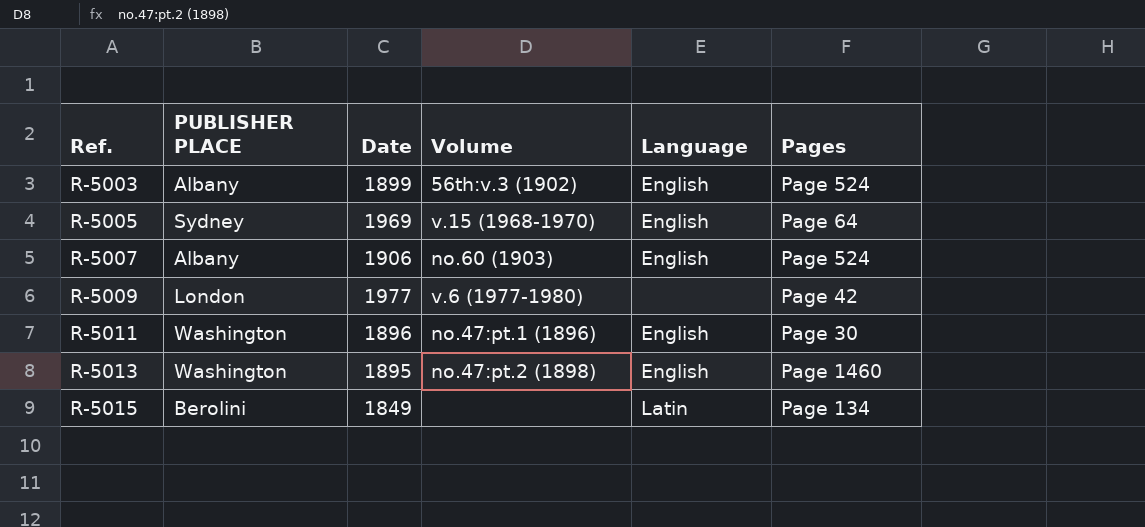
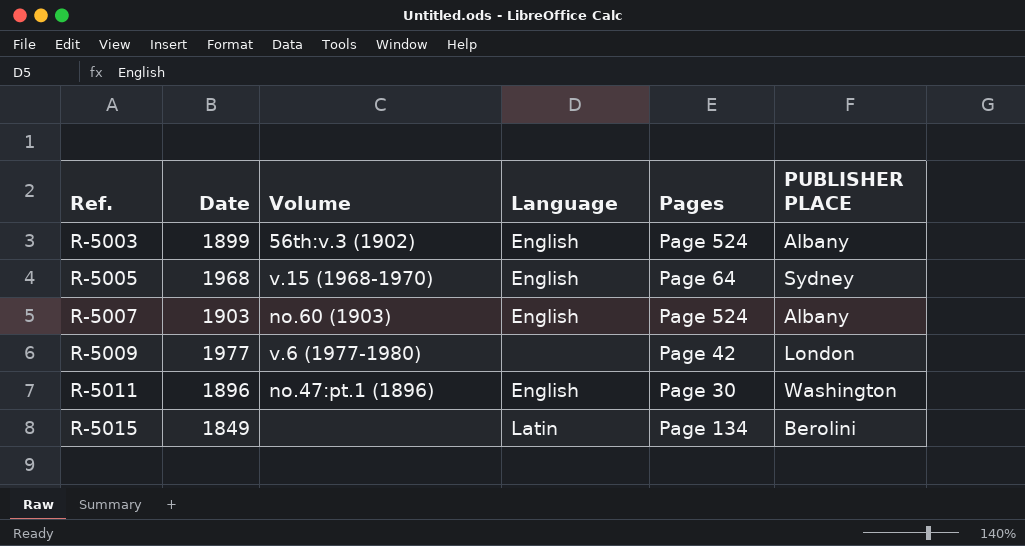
column PUBLISHER PLACE | position: 2 -> 6
row R-5013: Washington | 1895 | no.47:pt.2 (1898) | English | Page 1460 -> none
R-5005 | Date: 1969 -> 1968
R-5007 | Date: 1906 -> 1903

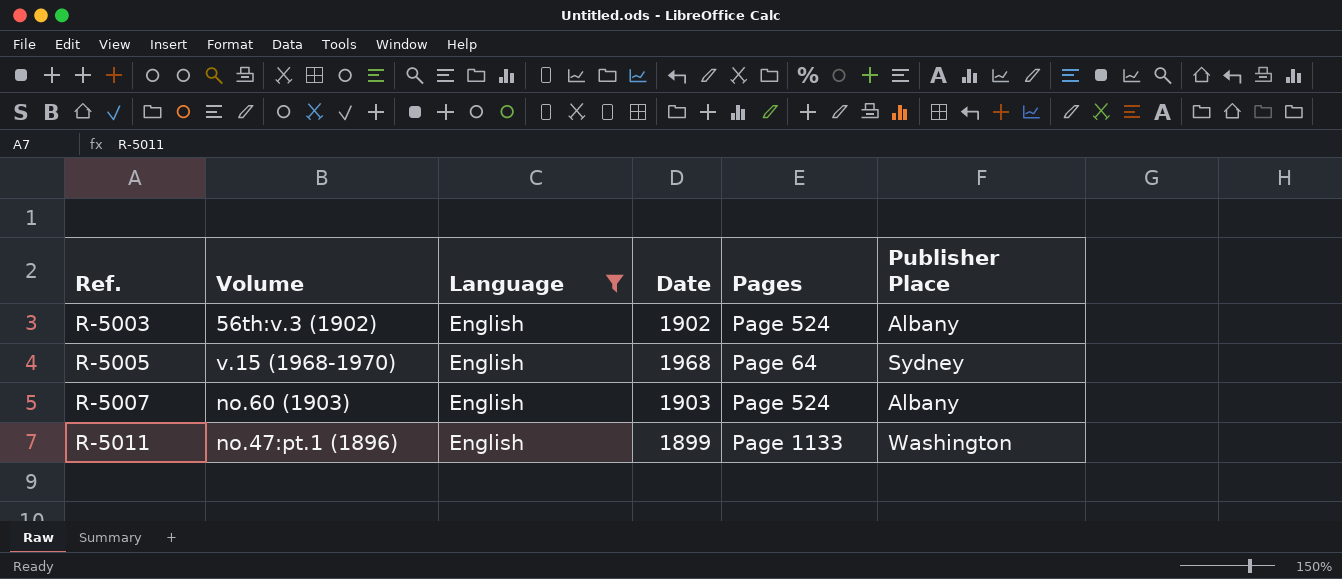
filter: none -> Language = English
column Date | position: 2 -> 4
column name: PUBLISHER PLACE -> Publisher Place
R-5003 | Date: 1899 -> 1902
R-5011 | Date: 1896 -> 1899
R-5011 | Pages: Page 30 -> Page 1133

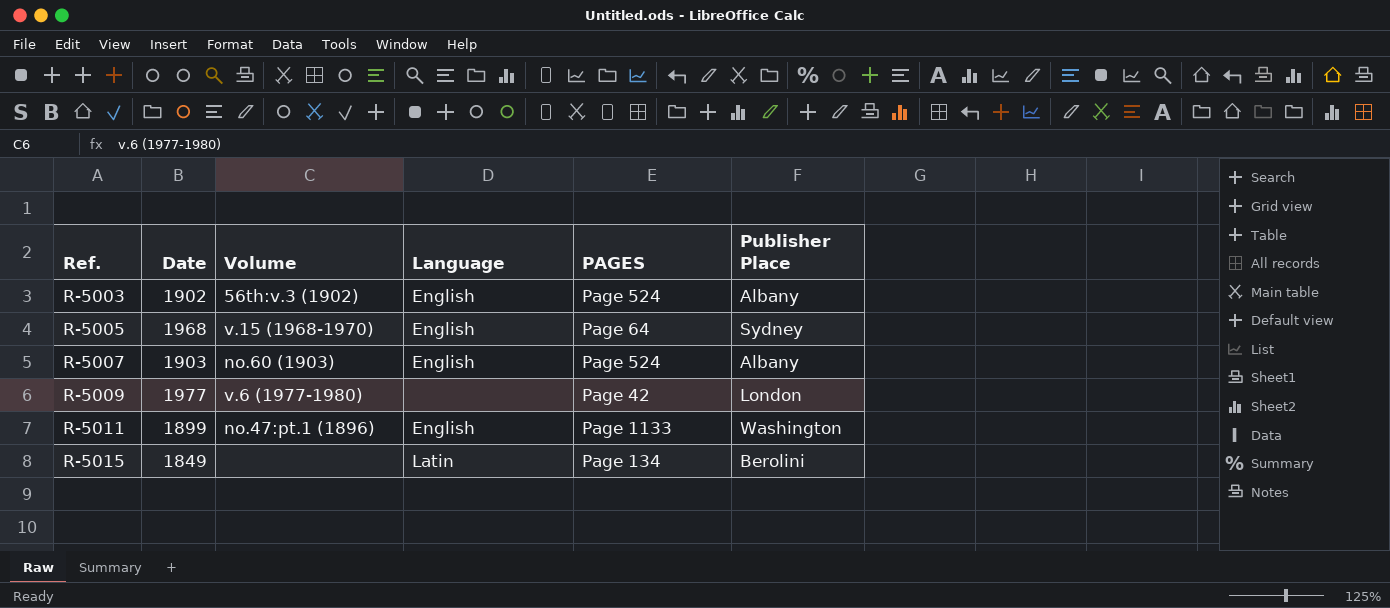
filter: Language = English -> none
column Date | position: 4 -> 2
column name: Pages -> PAGES

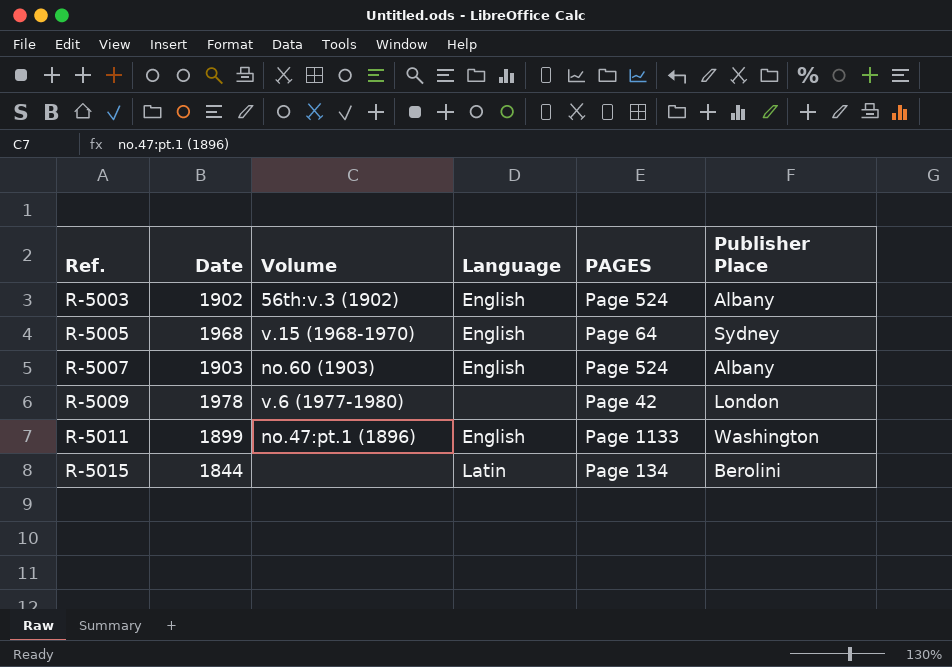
R-5009 | Date: 1977 -> 1978
R-5015 | Date: 1849 -> 1844

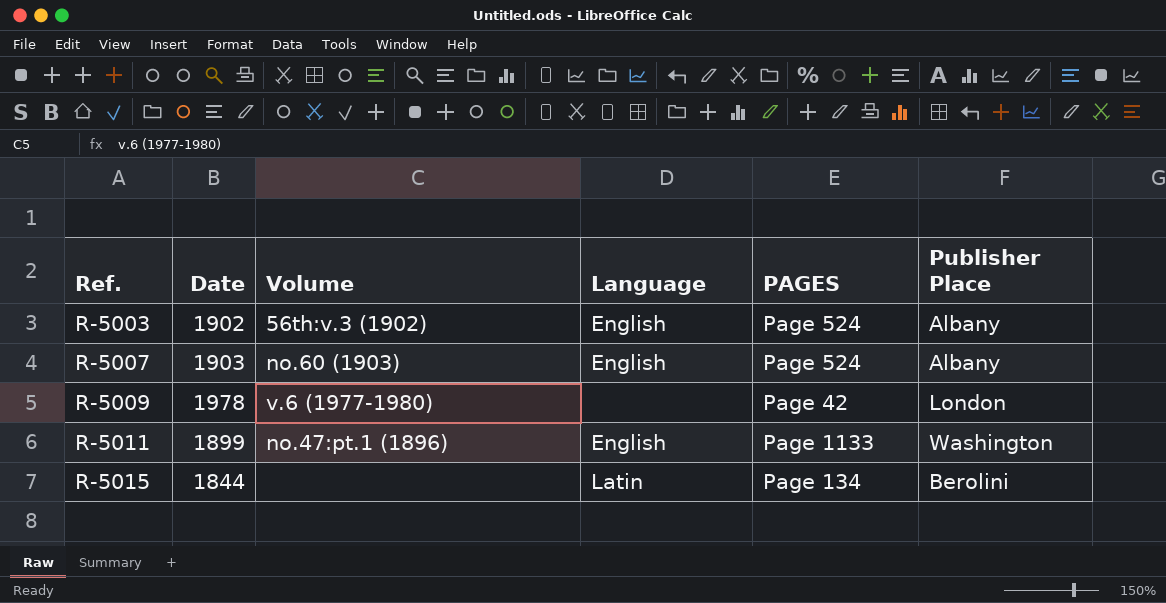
row R-5005: 1968 | v.15 (1968-1970) | English | Page 64 | Sydney -> none

